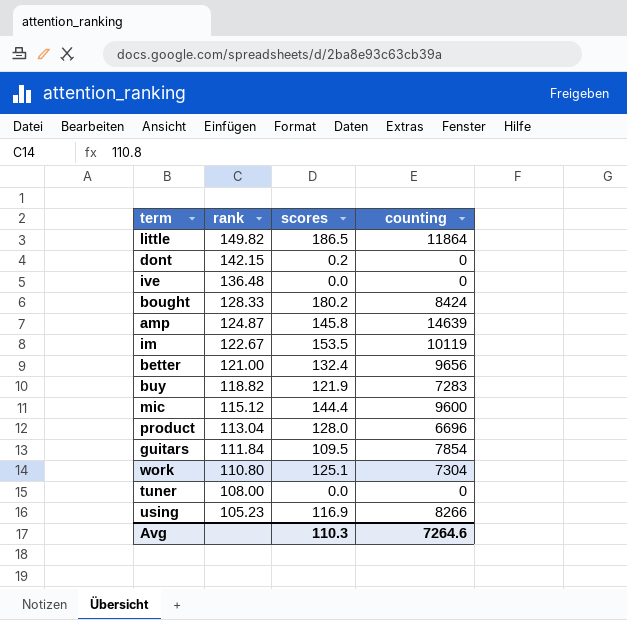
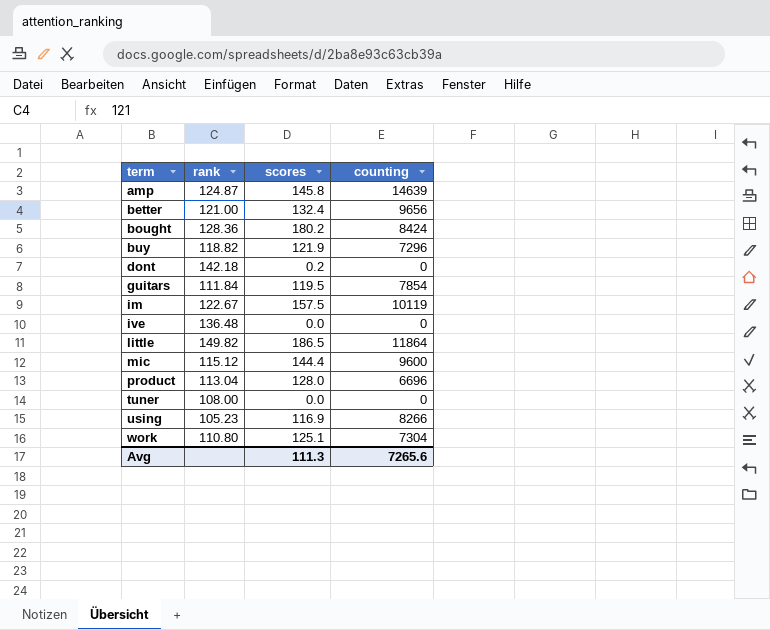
row order: rank descending -> term ascending
bought | rank: 128.33 -> 128.36
buy | counting: 7283 -> 7296
dont | rank: 142.15 -> 142.18
guitars | scores: 109.5 -> 119.5
im | scores: 153.5 -> 157.5
Avg | scores: 110.3 -> 111.3
Avg | counting: 7264.6 -> 7265.6

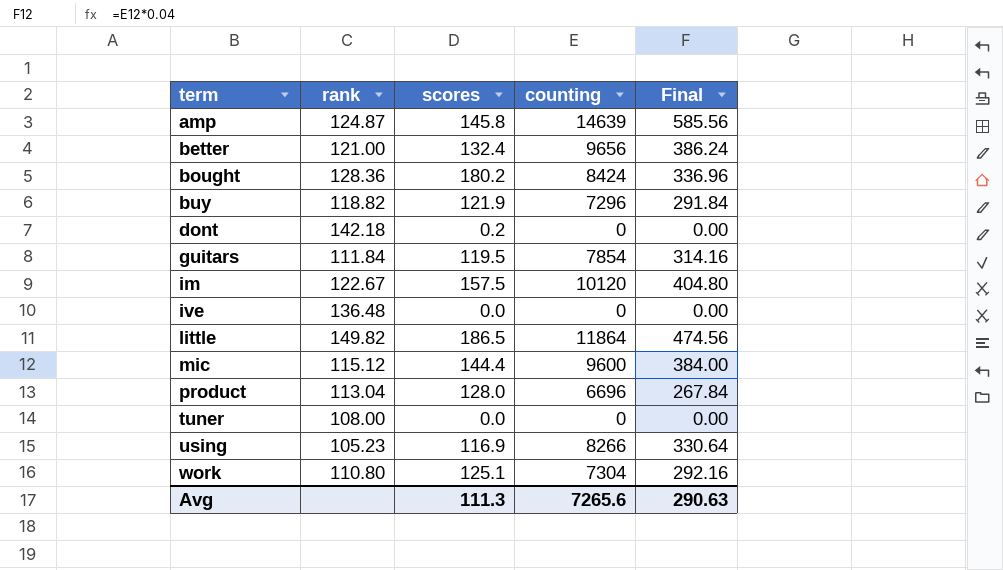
column Final | formula: none -> [counting] * 0.04
im | counting: 10119 -> 10120

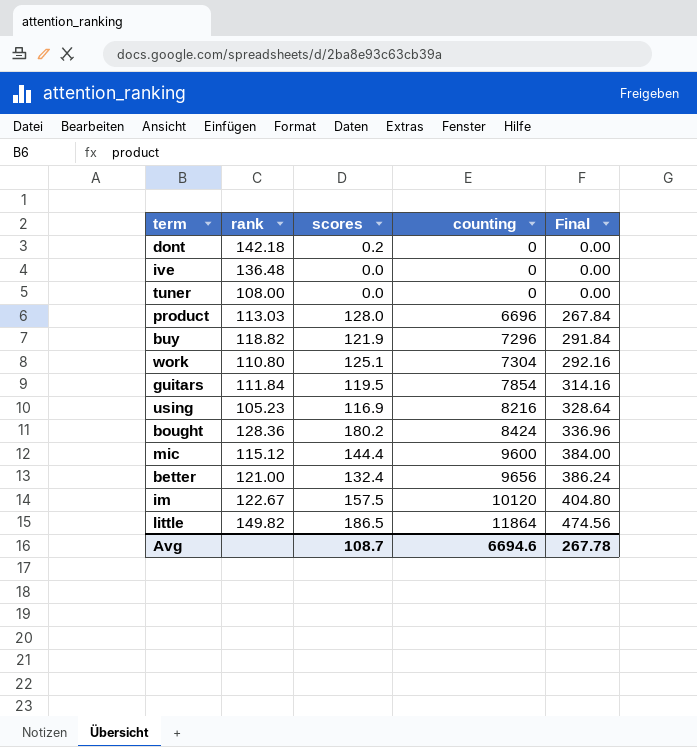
row order: term ascending -> counting ascending
row amp: 124.87 | 145.8 | 14639 | 585.56 -> none
product | rank: 113.04 -> 113.03
using | counting: 8266 -> 8216
using | Final: 330.64 -> 328.64
Avg | scores: 111.3 -> 108.7
Avg | counting: 7265.6 -> 6694.6
Avg | Final: 290.63 -> 267.78

